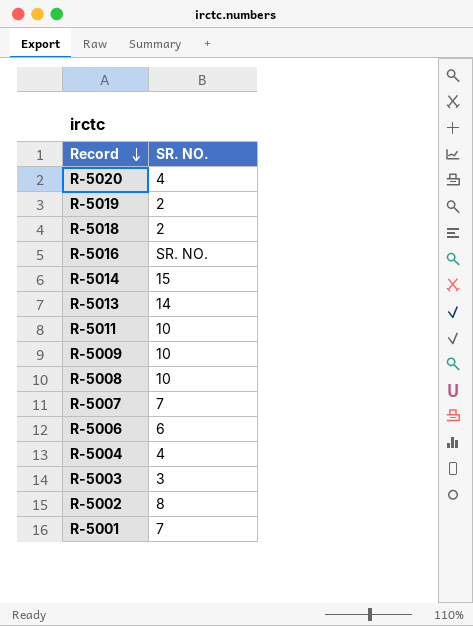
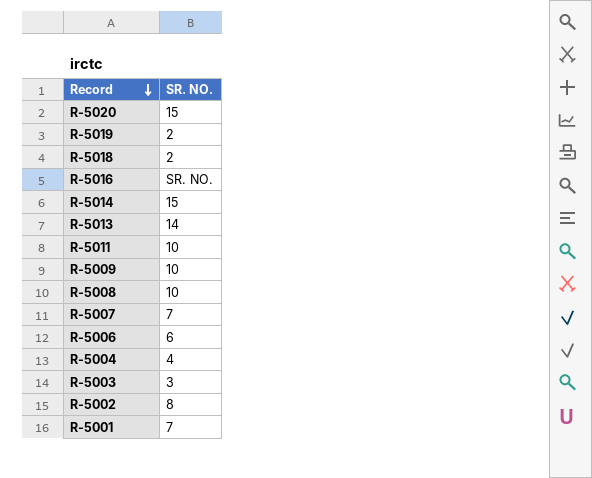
R-5020 | SR. NO.: 4 -> 15

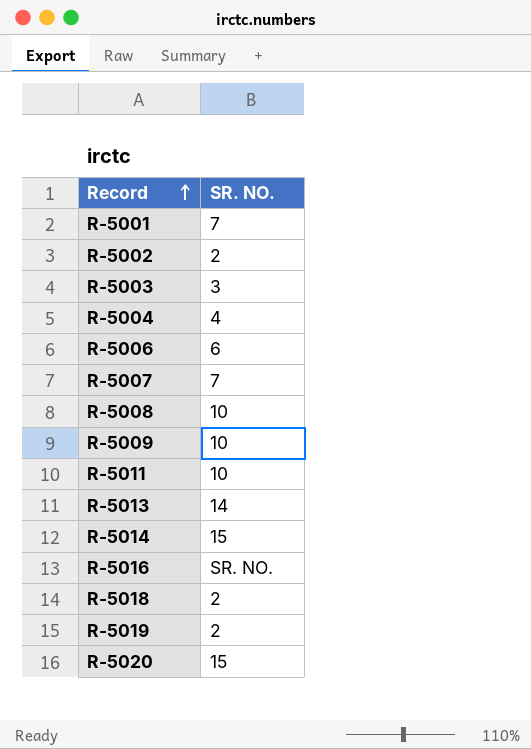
row order: Record descending -> Record ascending
R-5002 | SR. NO.: 8 -> 2

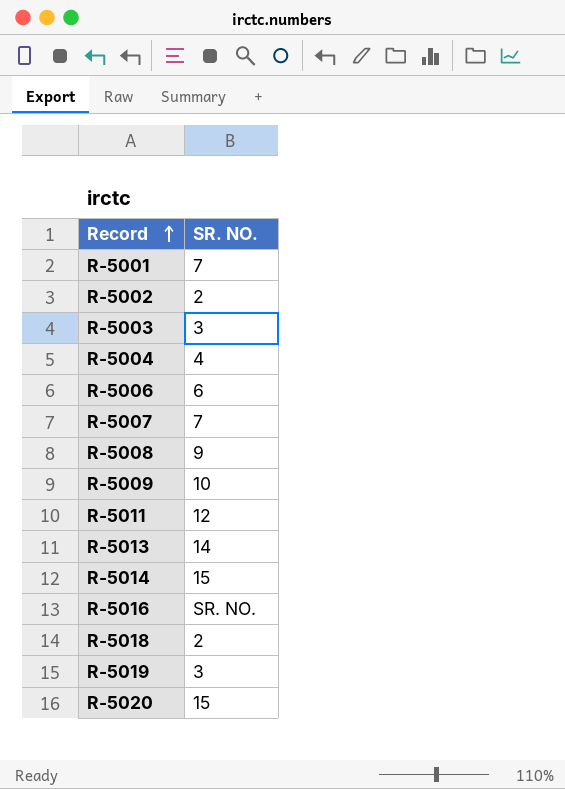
R-5008 | SR. NO.: 10 -> 9
R-5011 | SR. NO.: 10 -> 12
R-5019 | SR. NO.: 2 -> 3

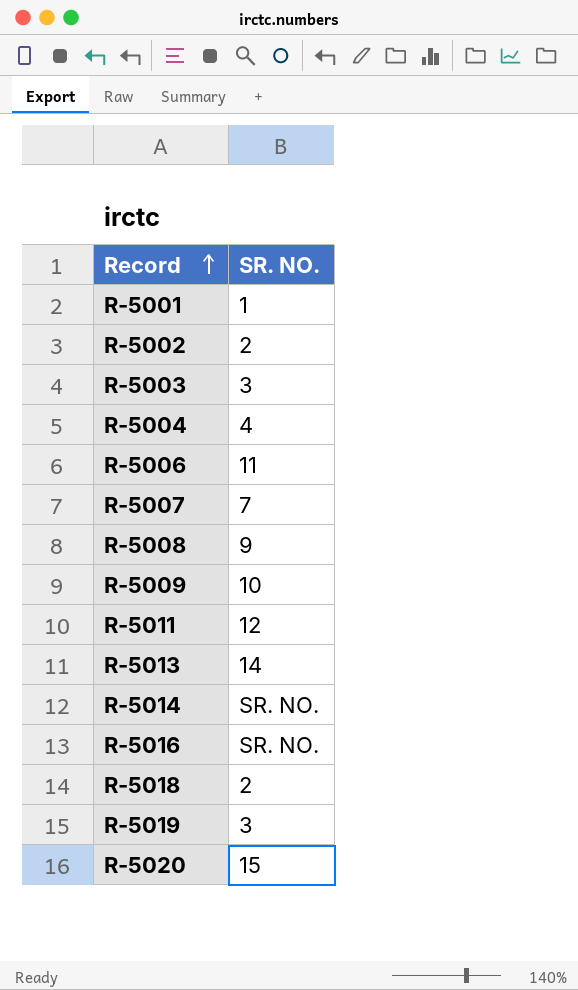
R-5001 | SR. NO.: 7 -> 1
R-5006 | SR. NO.: 6 -> 11
R-5014 | SR. NO.: 15 -> SR. NO.

